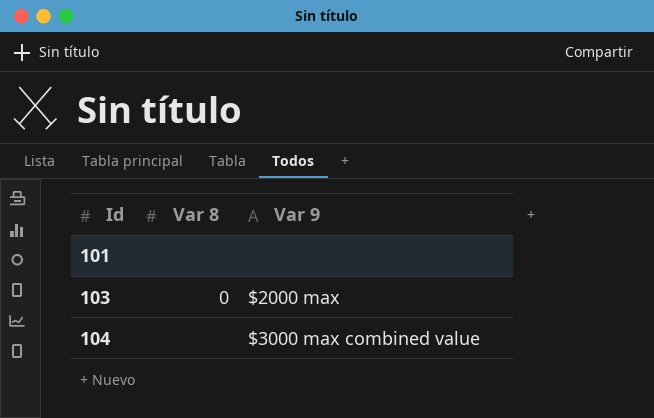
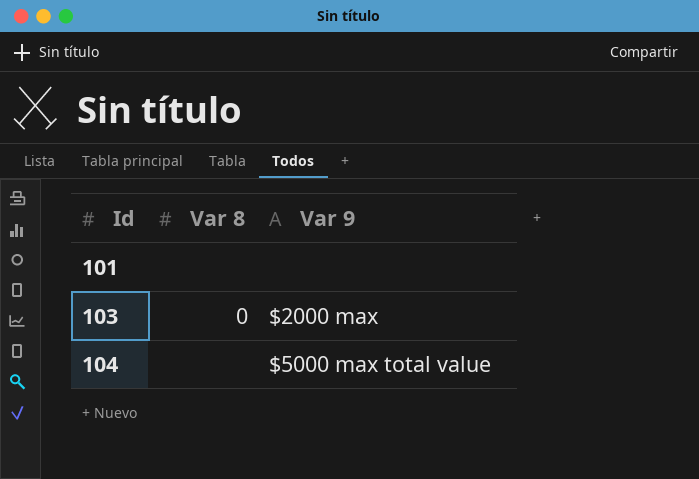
104 | Var 9: $3000 max combined value -> $5000 max total value

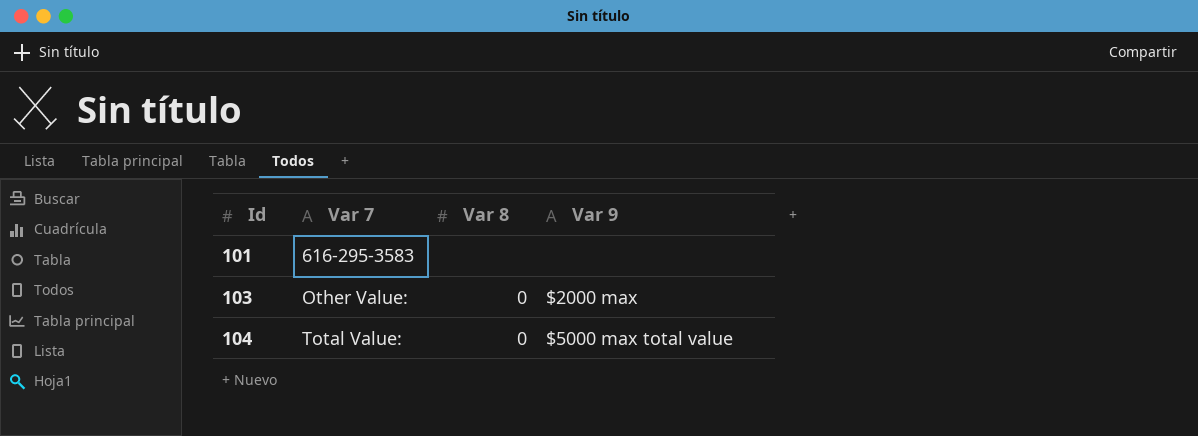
column Var 7 | position: none -> 2
104 | Var 8: none -> 0

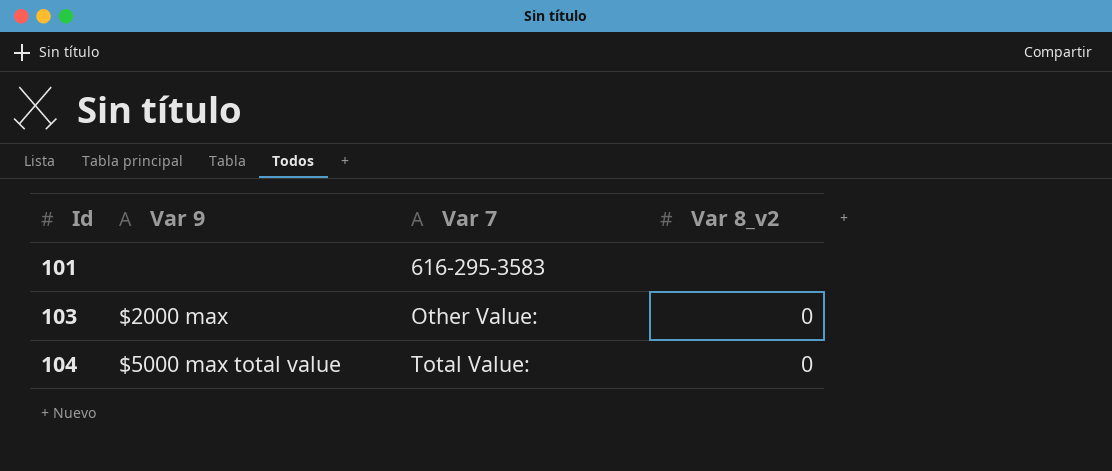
column Var 9 | position: 4 -> 2
column name: Var 8 -> Var 8_v2

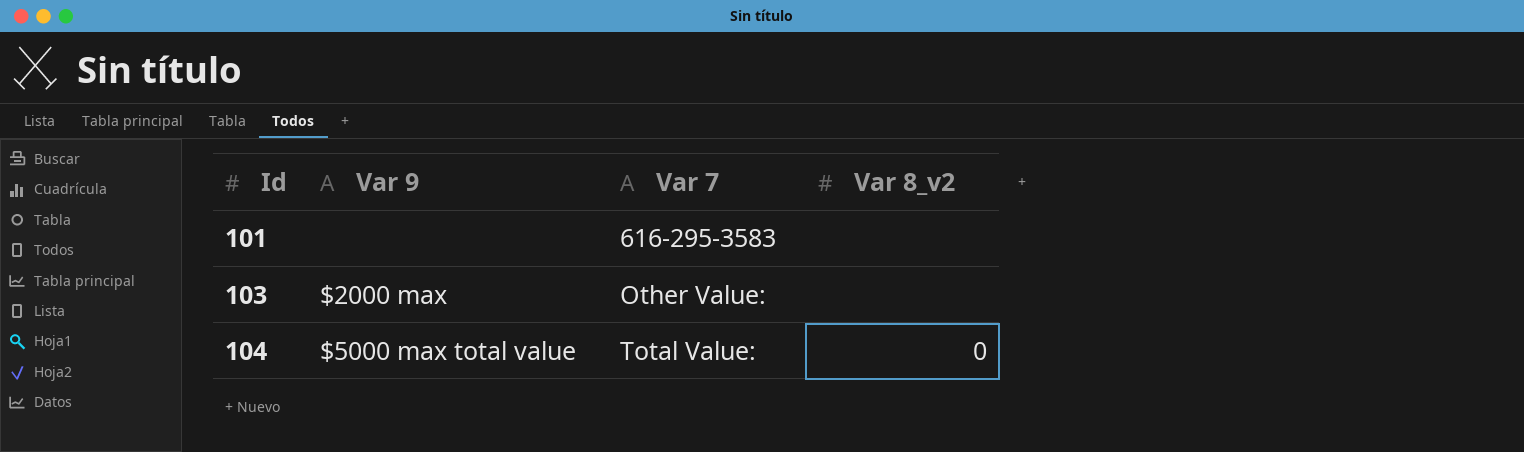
103 | Var 8_v2: 0 -> none

